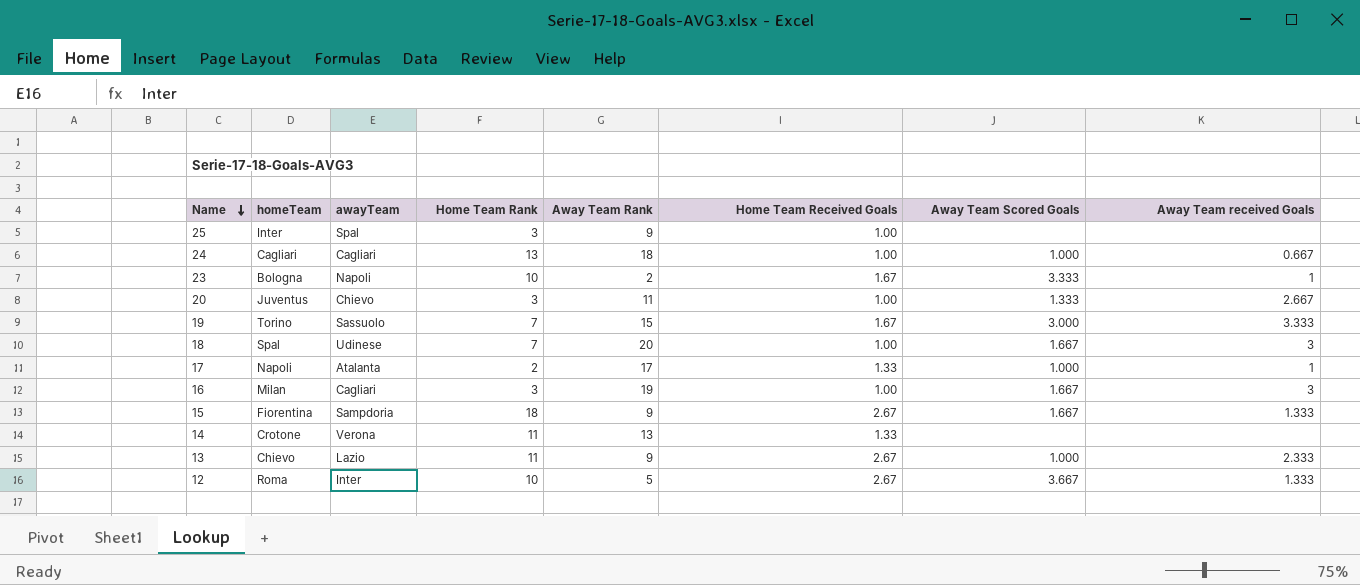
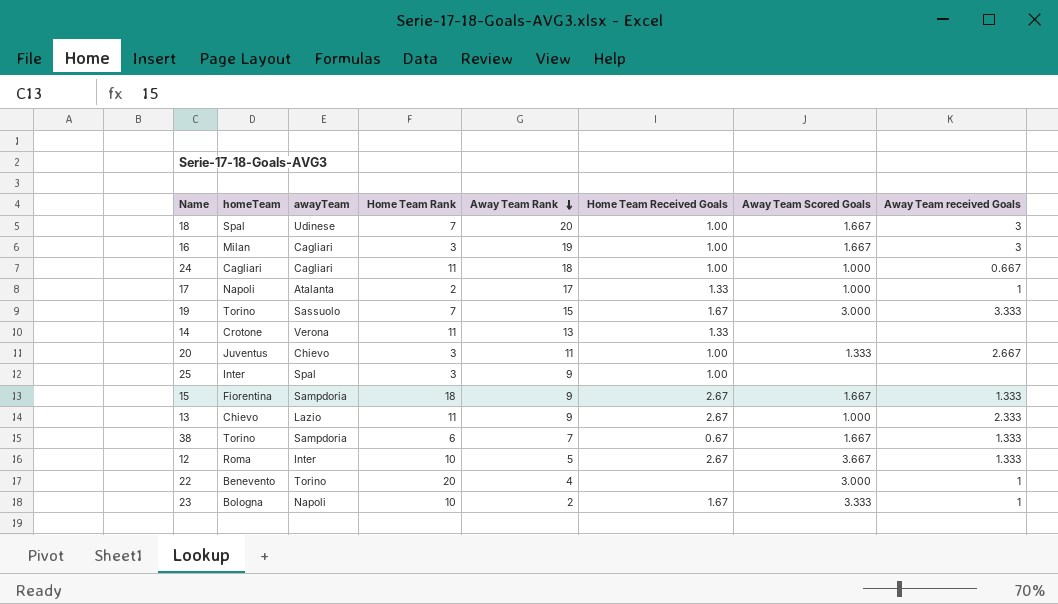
row order: Name descending -> Away Team Rank descending
24 | Home Team Rank: 13 -> 11
row 38: none -> Torino | Sampdoria | 6 | 7 | 0.67 | 1.667 | 1.333
row 22: none -> Benevento | Torino | 20 | 4 | none | 3.000 | 1

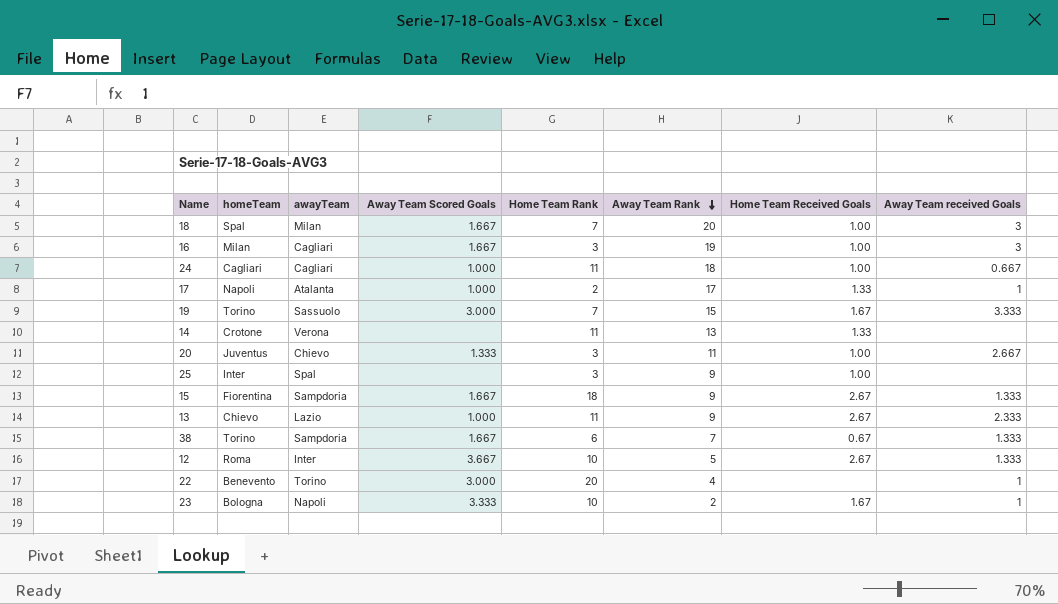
column Away Team Scored Goals | position: 7 -> 4
18 | awayTeam: Udinese -> Milan

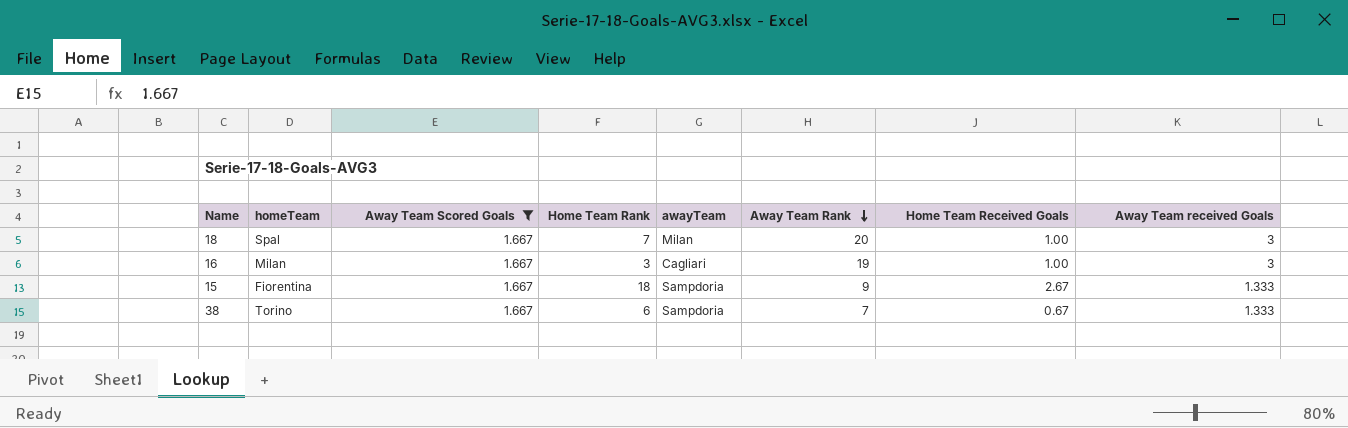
filter: none -> Away Team Scored Goals = 1.667
column awayTeam | position: 3 -> 5

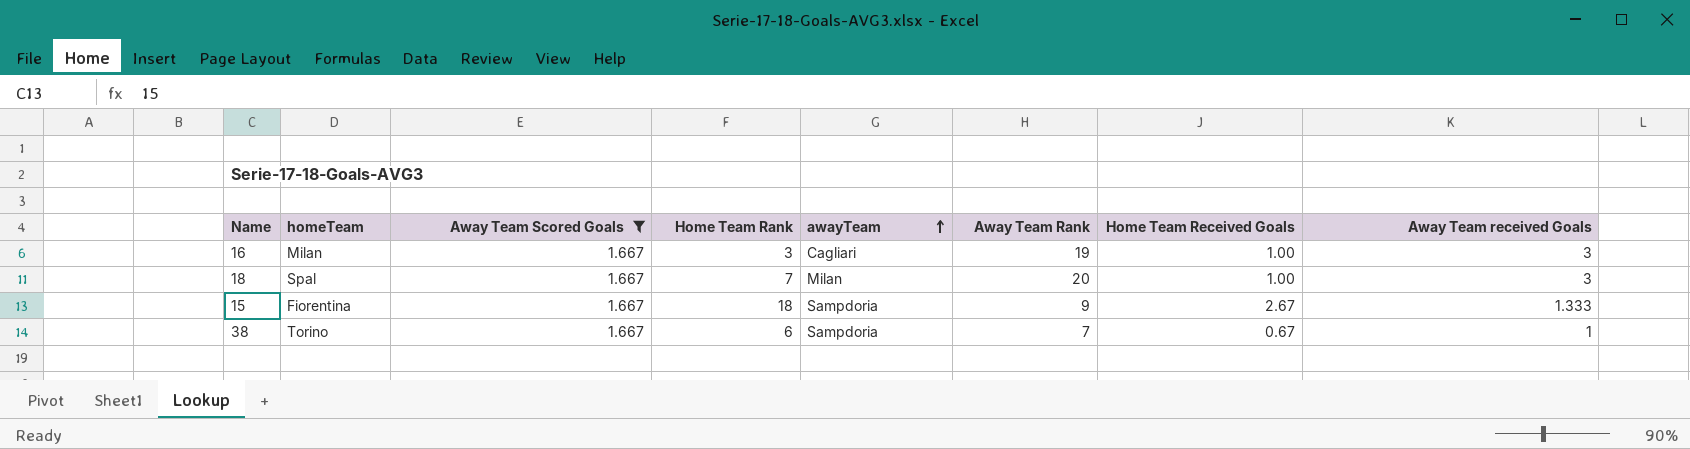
row order: Away Team Rank descending -> awayTeam ascending
38 | Away Team received Goals: 1.333 -> 1

